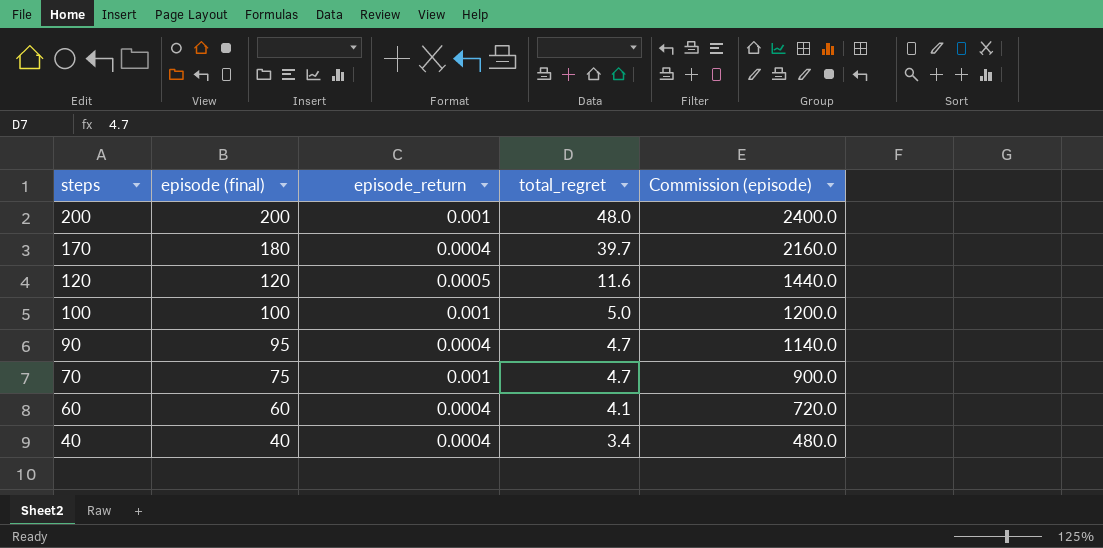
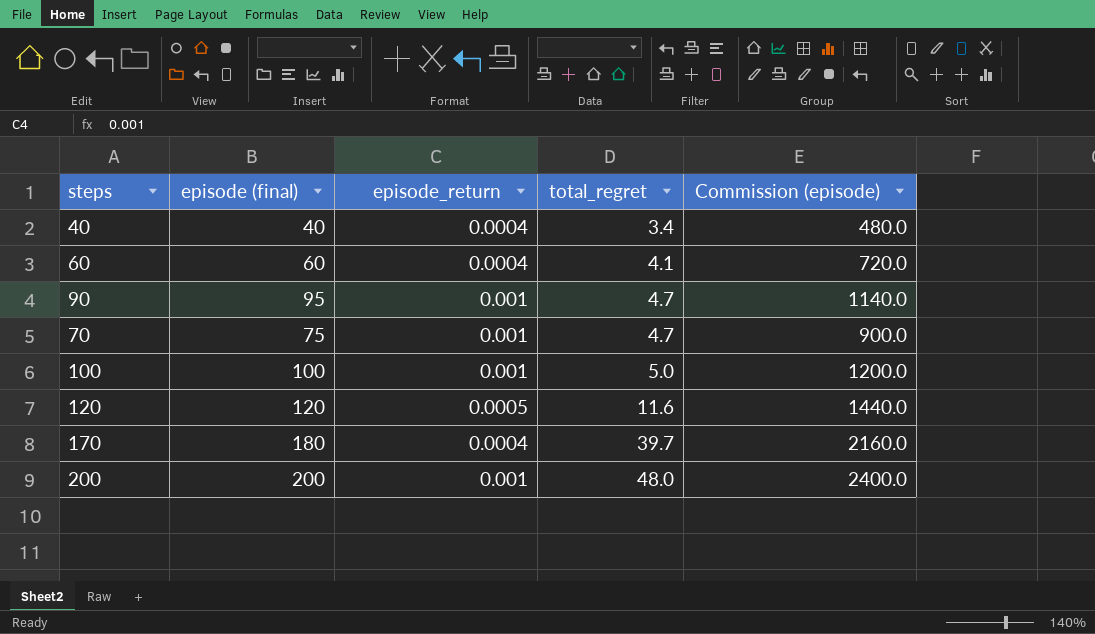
row order: steps descending -> total_regret ascending
90 | episode_return: 0.0004 -> 0.001

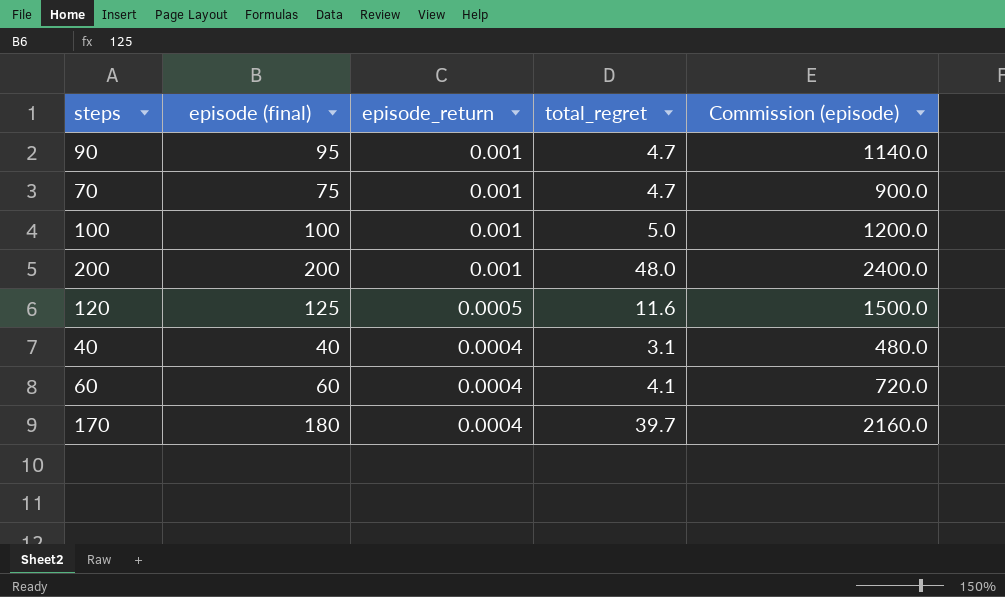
row order: total_regret ascending -> episode_return descending
120 | episode (final): 120 -> 125
120 | Commission (episode): 1440.0 -> 1500.0
40 | total_regret: 3.4 -> 3.1

